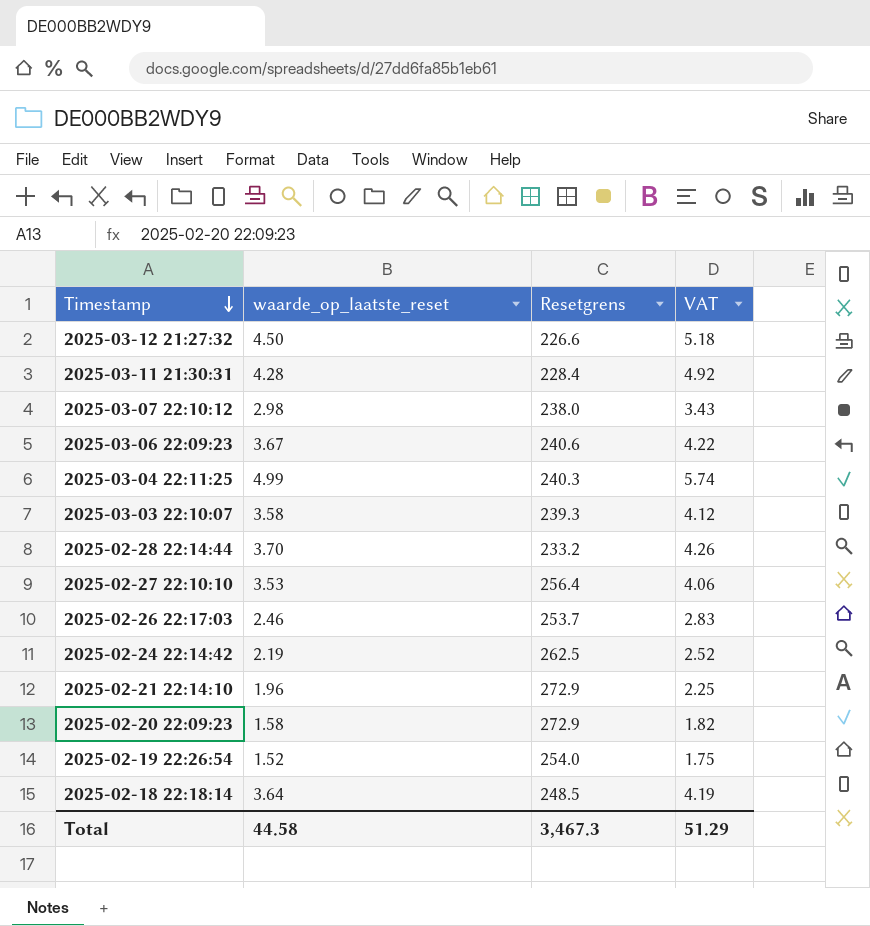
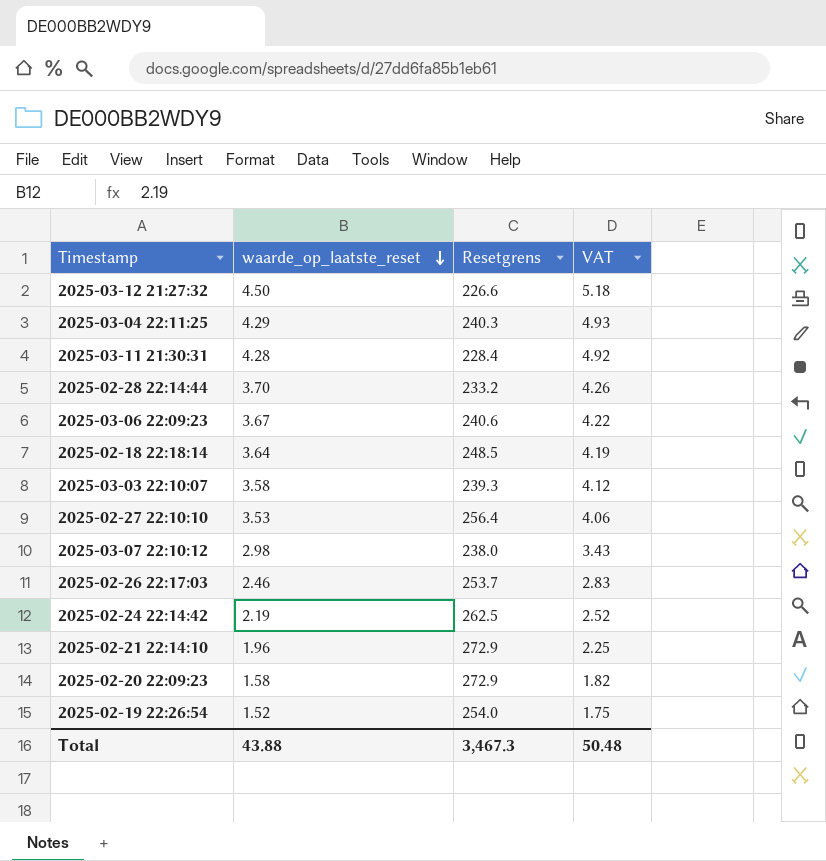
row order: Timestamp descending -> waarde_op_laatste_reset descending
2025-03-04 22:11:25 | waarde_op_laatste_reset: 4.99 -> 4.29
2025-03-04 22:11:25 | VAT: 5.74 -> 4.93
Total | waarde_op_laatste_reset: 44.58 -> 43.88
Total | VAT: 51.29 -> 50.48

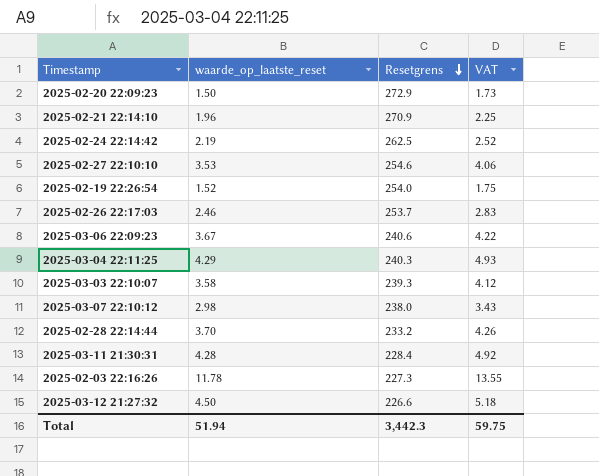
row order: waarde_op_laatste_reset descending -> Resetgrens descending
row 2025-02-18 22:18:14: 3.64 | 248.5 | 4.19 -> none
2025-02-20 22:09:23 | waarde_op_laatste_reset: 1.58 -> 1.50
2025-02-20 22:09:23 | VAT: 1.82 -> 1.73
2025-02-21 22:14:10 | Resetgrens: 272.9 -> 270.9
2025-02-27 22:10:10 | Resetgrens: 256.4 -> 254.6
row 2025-02-03 22:16:26: none -> 11.78 | 227.3 | 13.55
Total | waarde_op_laatste_reset: 43.88 -> 51.94
Total | Resetgrens: 3,467.3 -> 3,442.3
Total | VAT: 50.48 -> 59.75

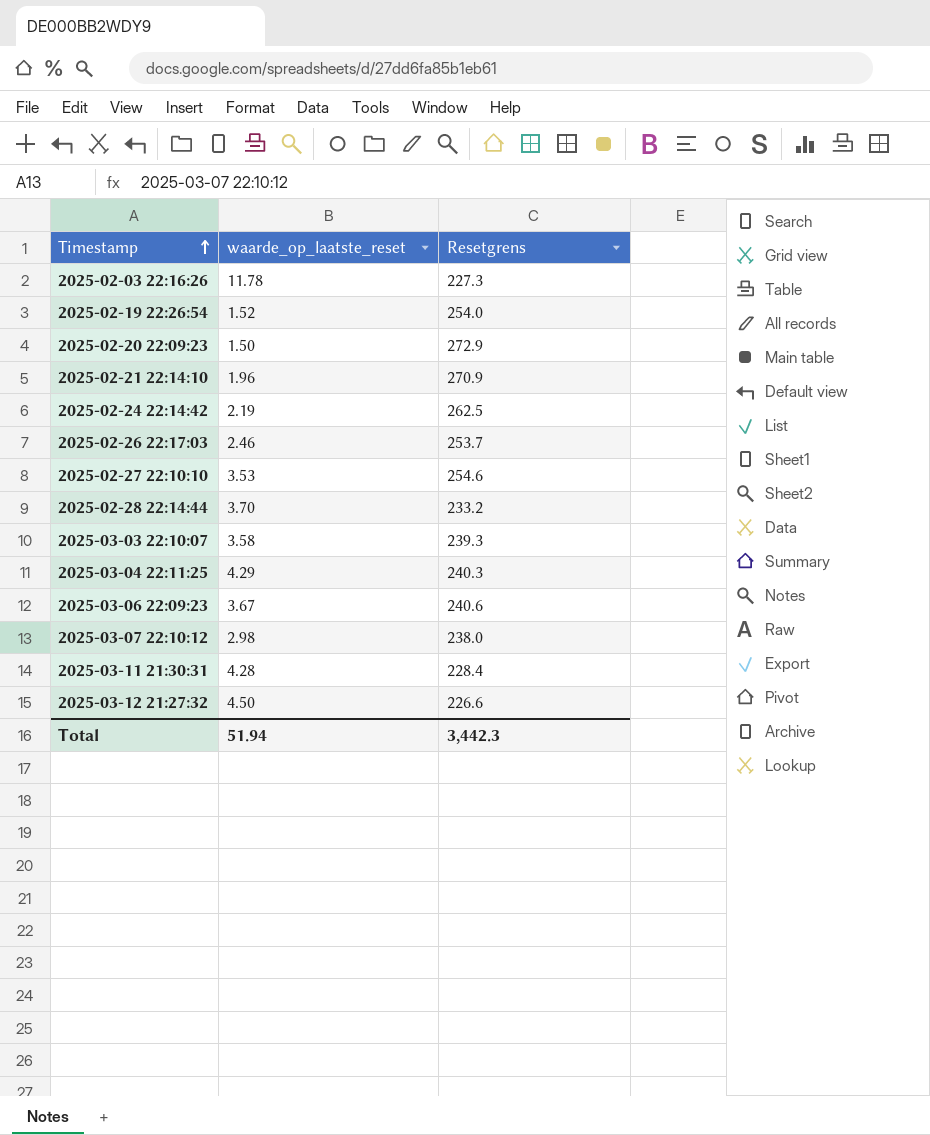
row order: Resetgrens descending -> Timestamp ascending
column VAT | formula: [waarde_op_laatste_reset] * 1.15 -> none

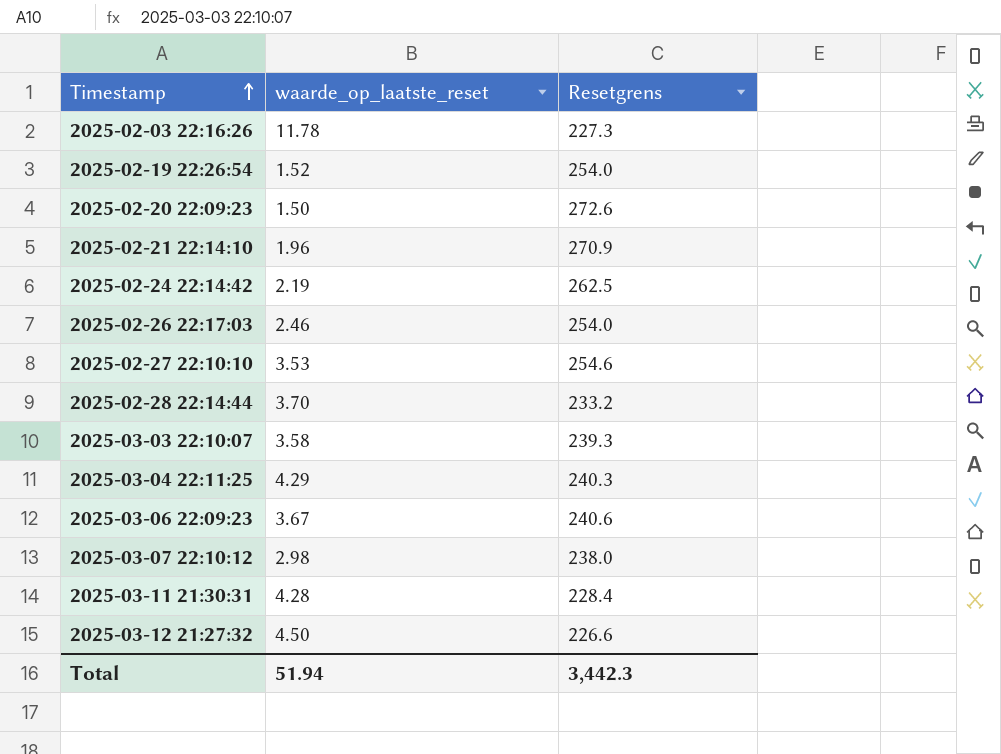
2025-02-20 22:09:23 | Resetgrens: 272.9 -> 272.6
2025-02-26 22:17:03 | Resetgrens: 253.7 -> 254.0

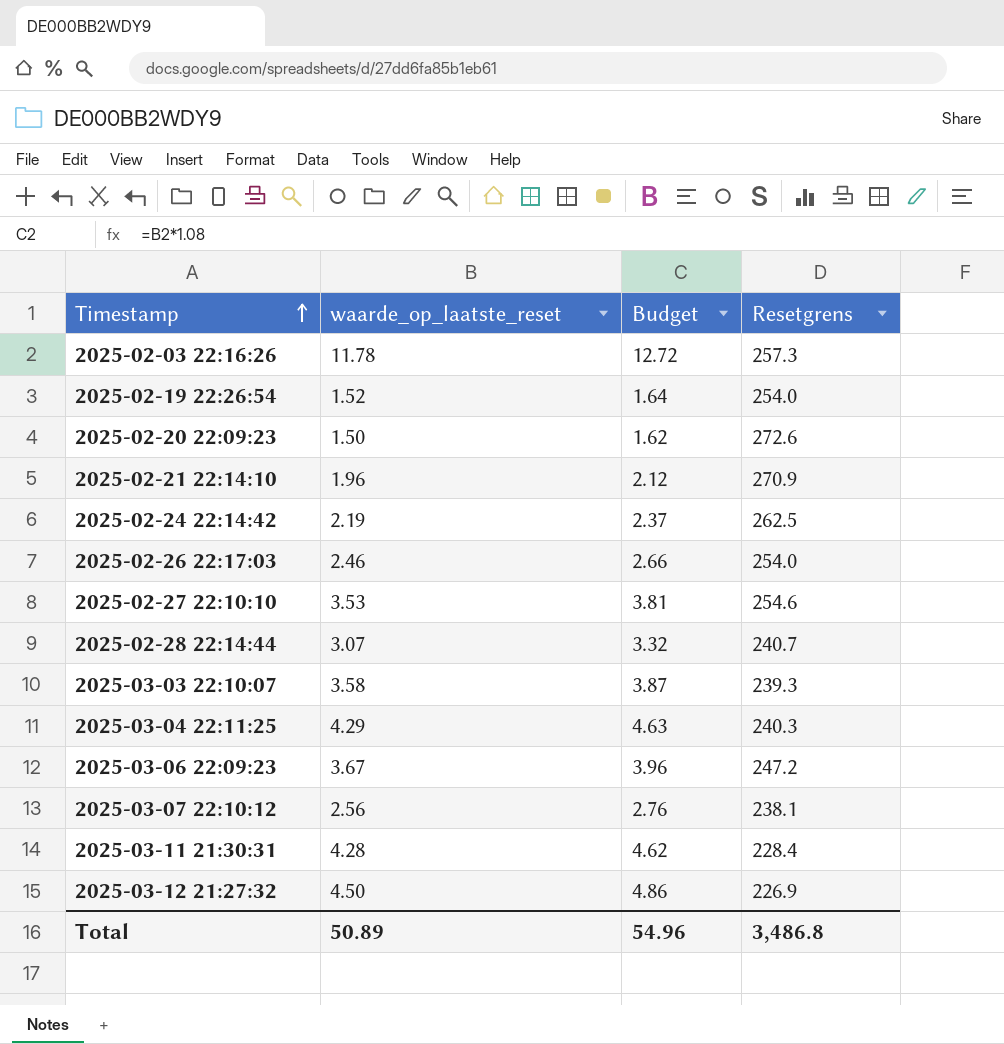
column Budget | formula: none -> [waarde_op_laatste_reset] * 1.08
2025-02-03 22:16:26 | Resetgrens: 227.3 -> 257.3
2025-02-28 22:14:44 | waarde_op_laatste_reset: 3.70 -> 3.07
2025-02-28 22:14:44 | Resetgrens: 233.2 -> 240.7
2025-03-06 22:09:23 | Resetgrens: 240.6 -> 247.2
2025-03-07 22:10:12 | waarde_op_laatste_reset: 2.98 -> 2.56
2025-03-07 22:10:12 | Resetgrens: 238.0 -> 238.1
2025-03-12 21:27:32 | Resetgrens: 226.6 -> 226.9
Total | waarde_op_laatste_reset: 51.94 -> 50.89
Total | Resetgrens: 3,442.3 -> 3,486.8

